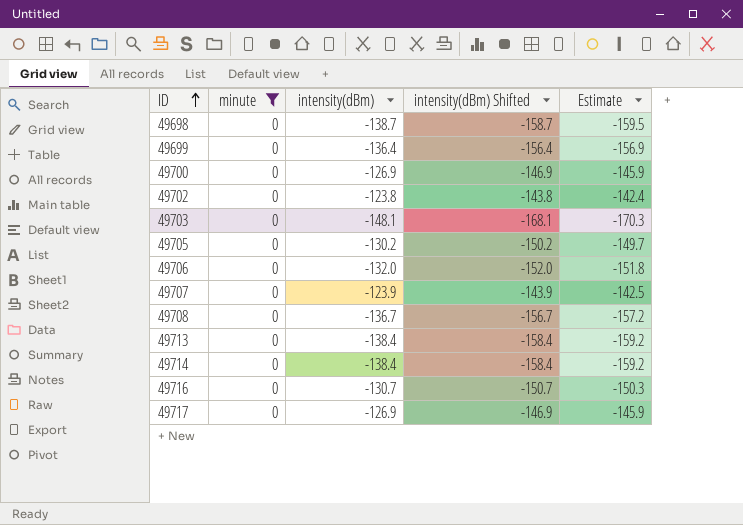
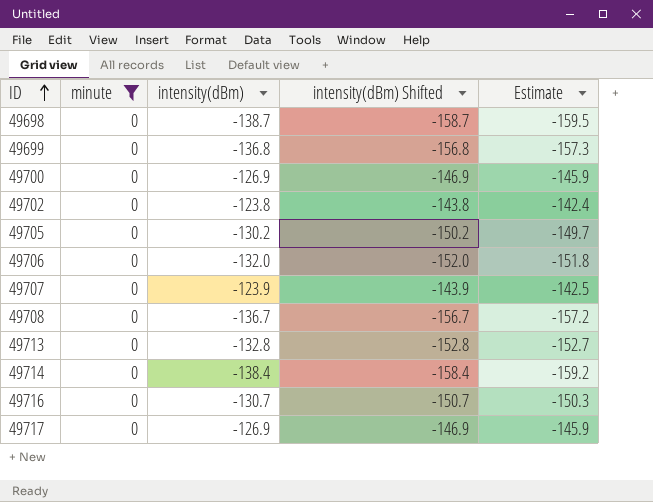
row 49703: 0 | -148.1 | -168.1 | -170.3 -> none
49699 | intensity(dBm): -136.4 -> -136.8
49699 | intensity(dBm) Shifted: -156.4 -> -156.8
49699 | Estimate: -156.9 -> -157.3
49713 | intensity(dBm): -138.4 -> -132.8
49713 | intensity(dBm) Shifted: -158.4 -> -152.8
49713 | Estimate: -159.2 -> -152.7

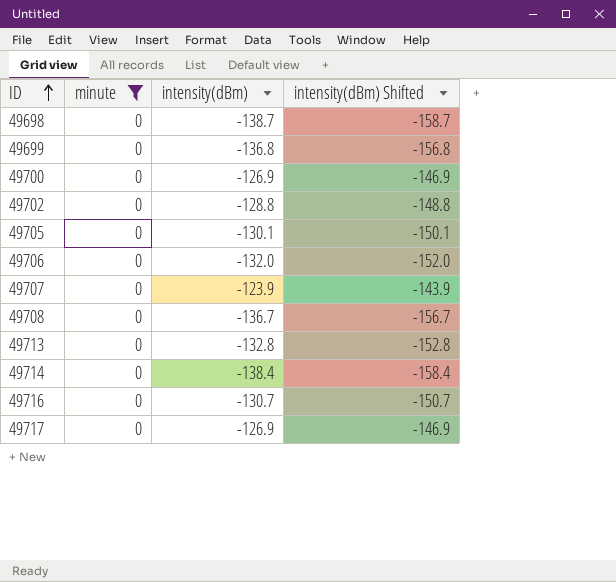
column Estimate | formula: [intensity(dBm)] * 1.15 -> none
49702 | intensity(dBm): -123.8 -> -128.8
49702 | intensity(dBm) Shifted: -143.8 -> -148.8
49705 | intensity(dBm): -130.2 -> -130.1
49705 | intensity(dBm) Shifted: -150.2 -> -150.1

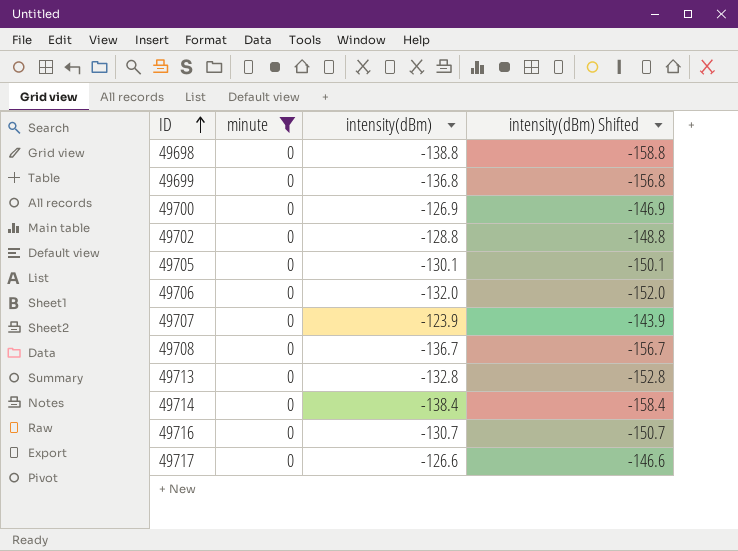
49698 | intensity(dBm): -138.7 -> -138.8
49698 | intensity(dBm) Shifted: -158.7 -> -158.8
49717 | intensity(dBm): -126.9 -> -126.6
49717 | intensity(dBm) Shifted: -146.9 -> -146.6

